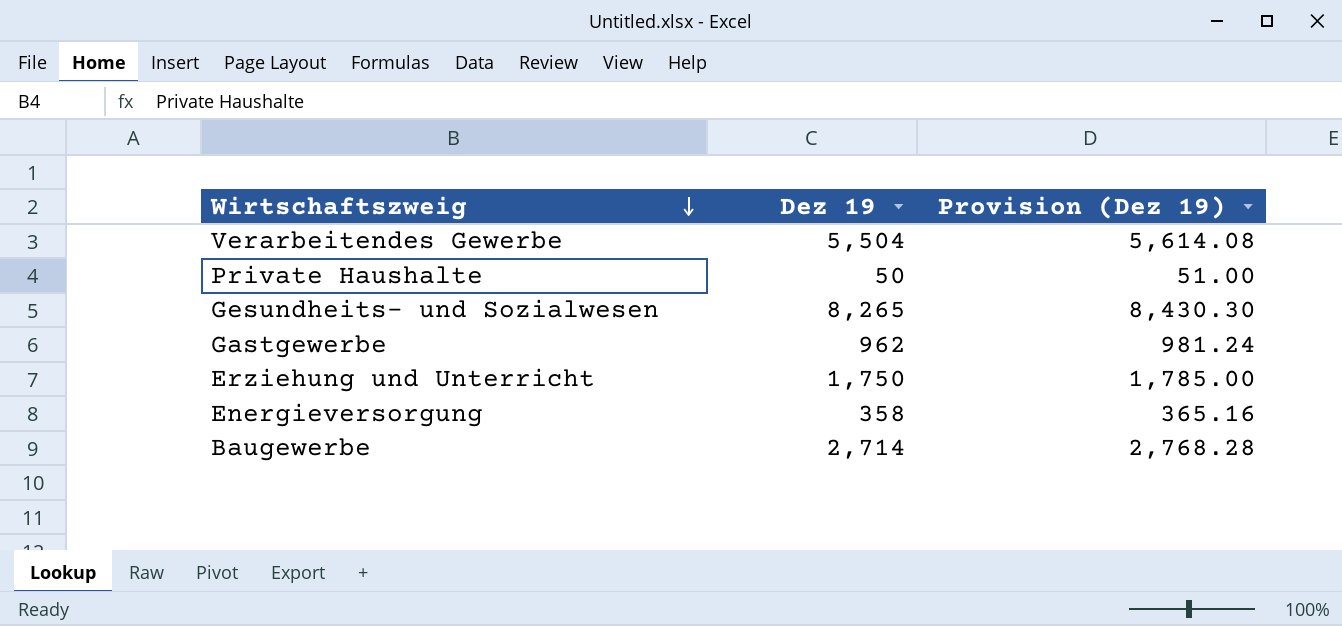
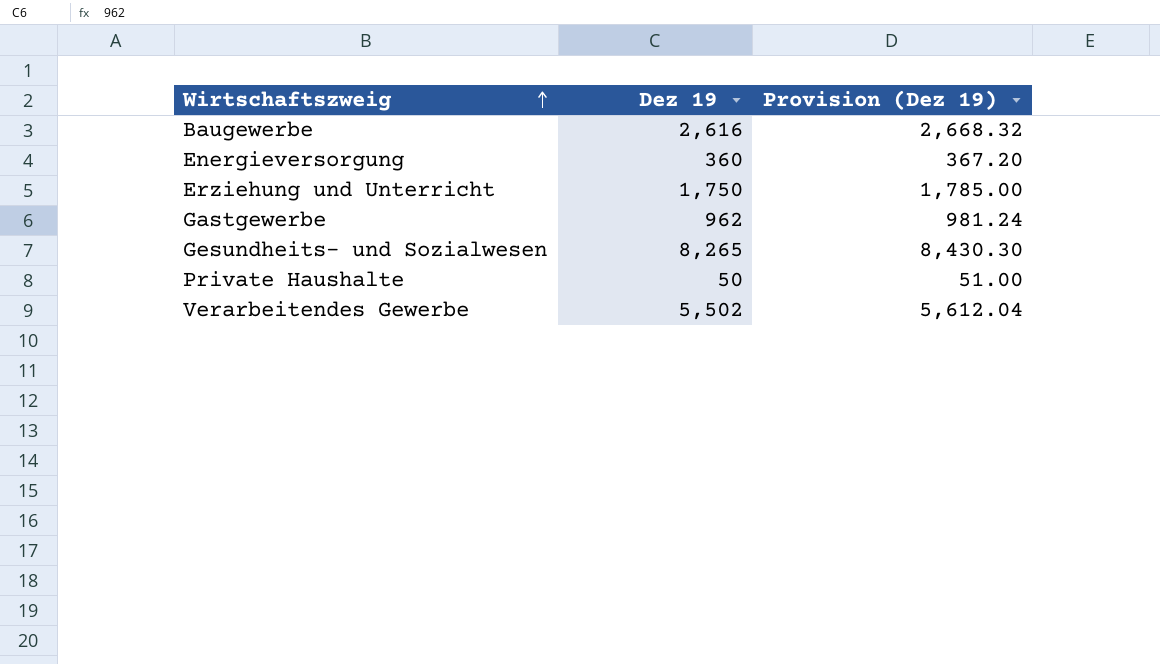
row order: Wirtschaftszweig descending -> Wirtschaftszweig ascending
Baugewerbe | Dez 19: 2,714 -> 2,616
Baugewerbe | Provision (Dez 19): 2,768.28 -> 2,668.32
Energieversorgung | Dez 19: 358 -> 360
Energieversorgung | Provision (Dez 19): 365.16 -> 367.20
Verarbeitendes Gewerbe | Dez 19: 5,504 -> 5,502
Verarbeitendes Gewerbe | Provision (Dez 19): 5,614.08 -> 5,612.04

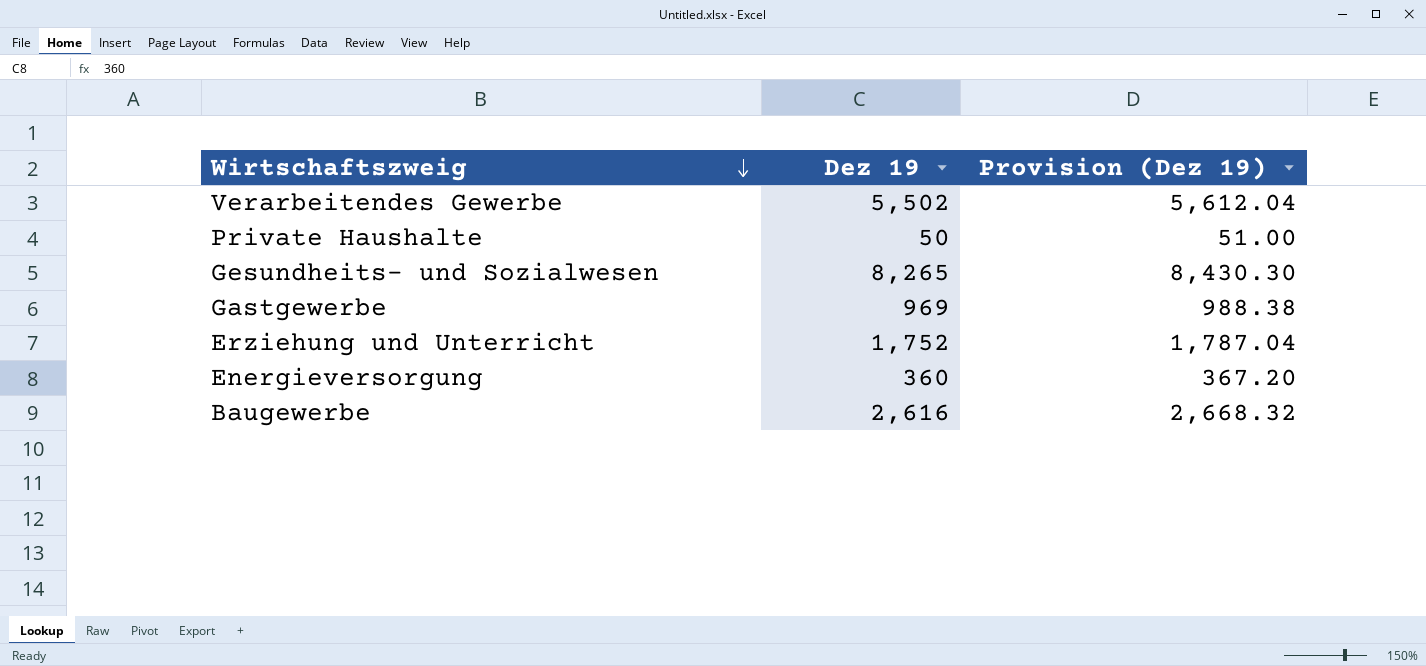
row order: Wirtschaftszweig ascending -> Wirtschaftszweig descending
Gastgewerbe | Dez 19: 962 -> 969
Gastgewerbe | Provision (Dez 19): 981.24 -> 988.38
Erziehung und Unterricht | Dez 19: 1,750 -> 1,752
Erziehung und Unterricht | Provision (Dez 19): 1,785.00 -> 1,787.04

